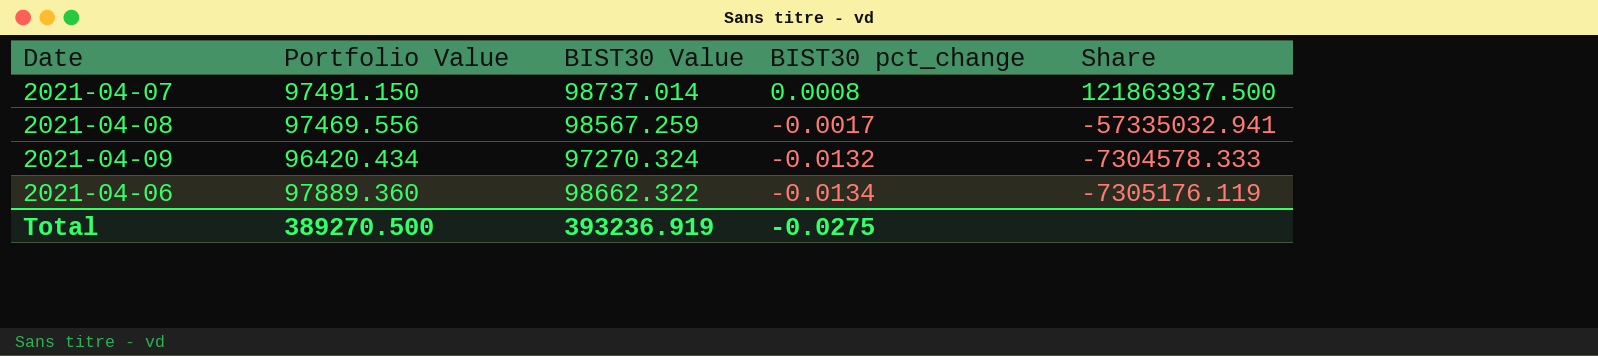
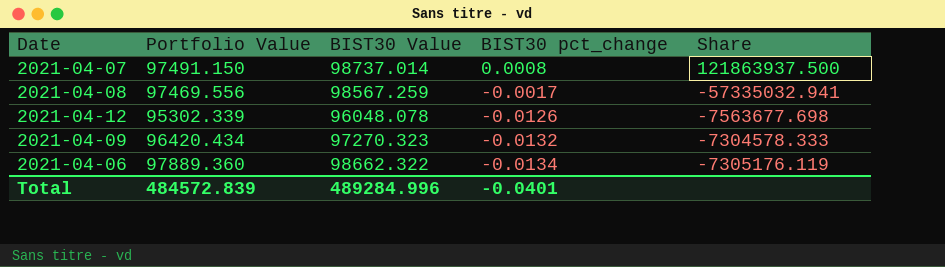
row 2021-04-12: none -> 95302.339 | 96048.078 | -0.0126 | -7563677.698
2021-04-09 | BIST30 Value: 97270.324 -> 97270.323
Total | Portfolio Value: 389270.500 -> 484572.839
Total | BIST30 Value: 393236.919 -> 489284.996
Total | BIST30 pct_change: -0.0275 -> -0.0401

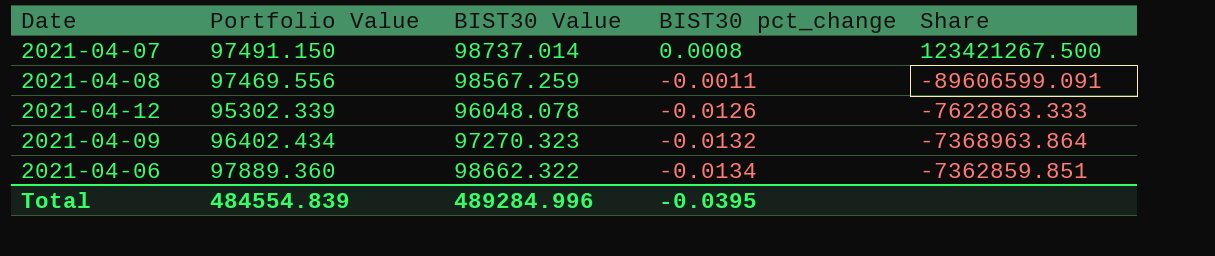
column Share | formula: [Portfolio Value] / [BIST30 pct_change] -> [BIST30 Value] / [BIST30 pct_change]
2021-04-08 | BIST30 pct_change: -0.0017 -> -0.0011
2021-04-09 | Portfolio Value: 96420.434 -> 96402.434
Total | Portfolio Value: 484572.839 -> 484554.839
Total | BIST30 pct_change: -0.0401 -> -0.0395

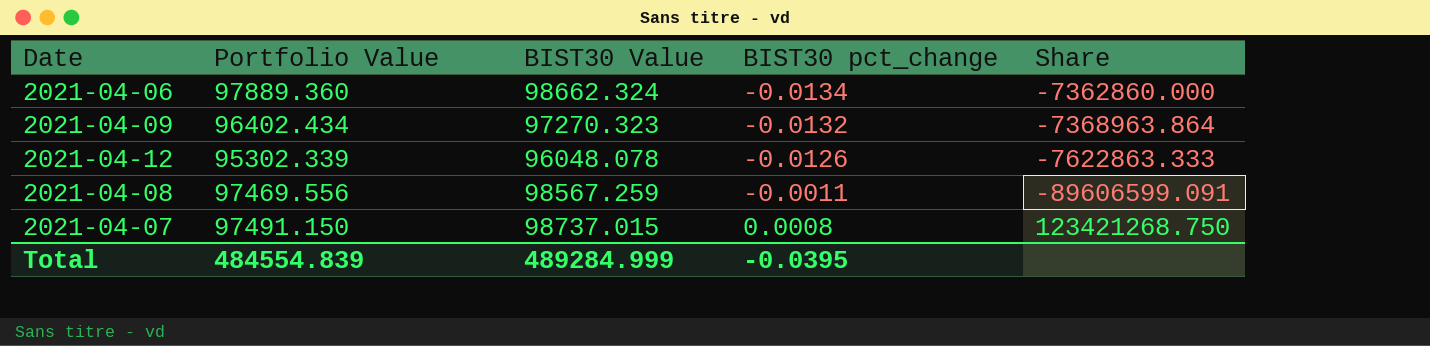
row order: BIST30 pct_change descending -> BIST30 pct_change ascending
2021-04-06 | BIST30 Value: 98662.322 -> 98662.324
2021-04-06 | Share: -7362859.851 -> -7362860.000
2021-04-07 | BIST30 Value: 98737.014 -> 98737.015
2021-04-07 | Share: 123421267.500 -> 123421268.750
Total | BIST30 Value: 489284.996 -> 489284.999

